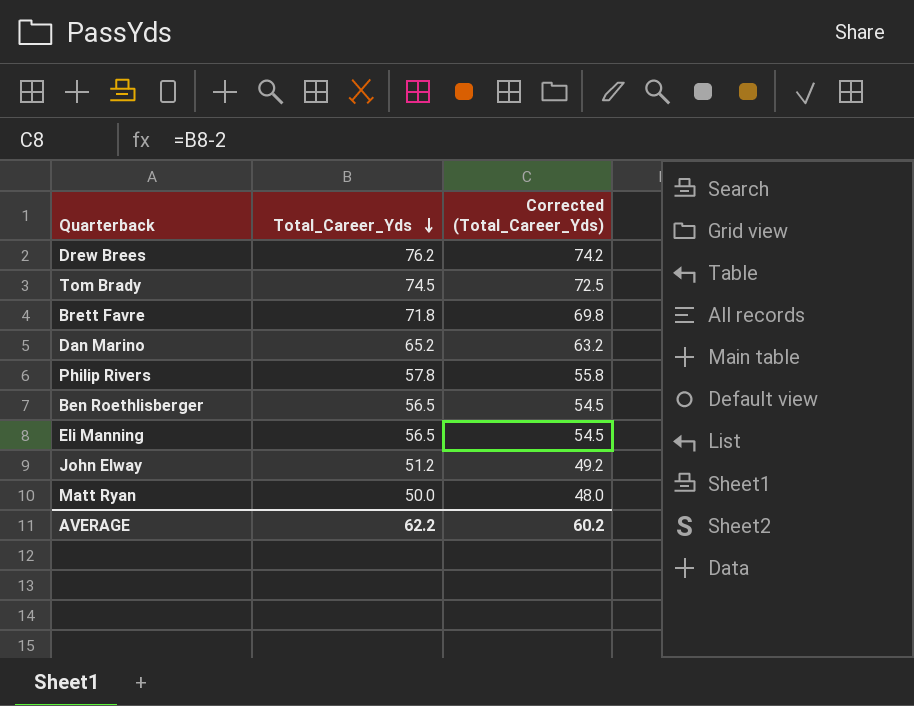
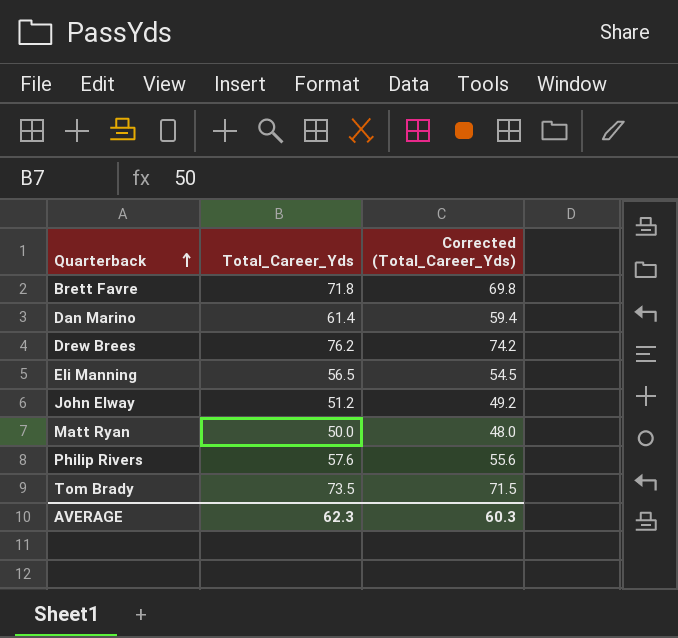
row order: Total_Career_Yds descending -> Quarterback ascending
row Ben Roethlisberger: 56.5 | 54.5 -> none
Dan Marino | Total_Career_Yds: 65.2 -> 61.4
Dan Marino | Corrected (Total_Career_Yds): 63.2 -> 59.4
Philip Rivers | Total_Career_Yds: 57.8 -> 57.6
Philip Rivers | Corrected (Total_Career_Yds): 55.8 -> 55.6
Tom Brady | Total_Career_Yds: 74.5 -> 73.5
Tom Brady | Corrected (Total_Career_Yds): 72.5 -> 71.5
AVERAGE | Total_Career_Yds: 62.2 -> 62.3
AVERAGE | Corrected (Total_Career_Yds): 60.2 -> 60.3

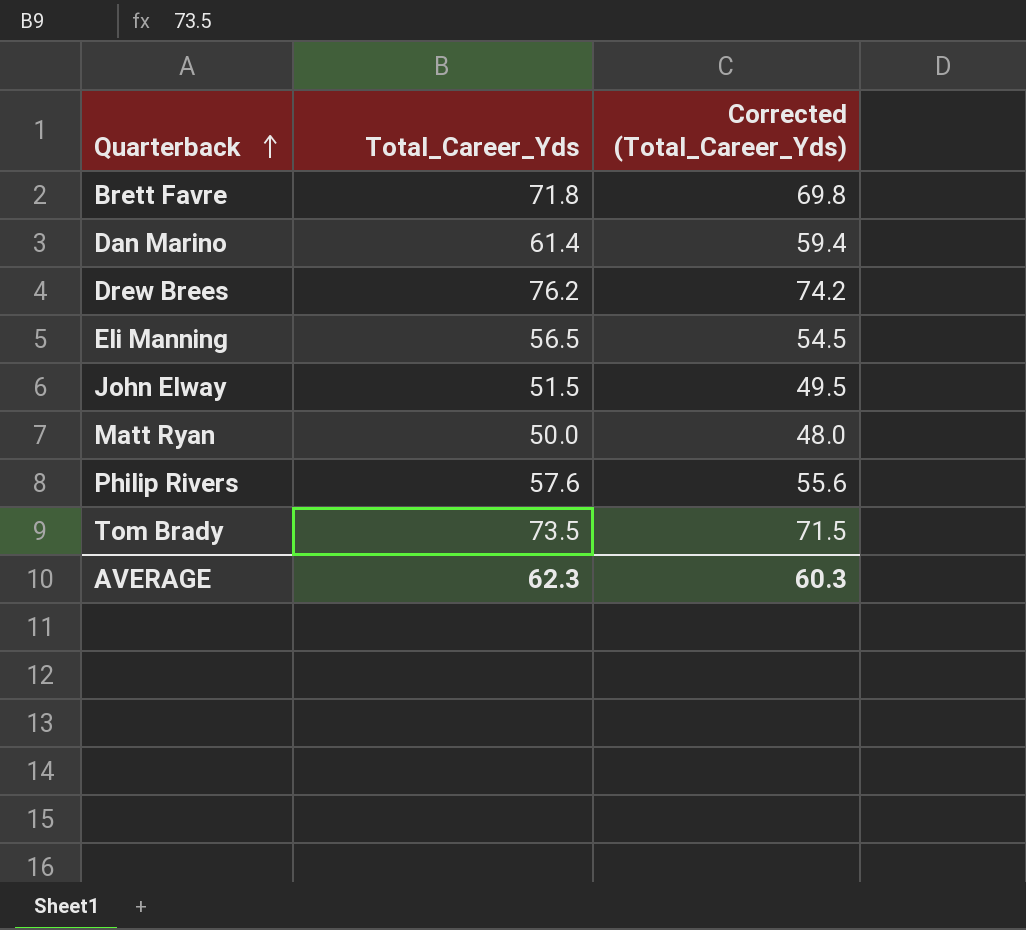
John Elway | Total_Career_Yds: 51.2 -> 51.5
John Elway | Corrected (Total_Career_Yds): 49.2 -> 49.5

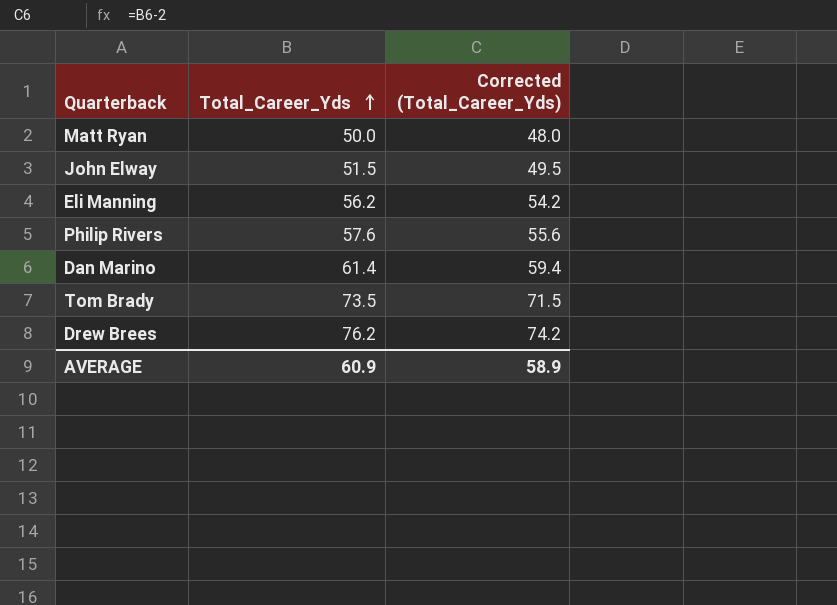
row order: Quarterback ascending -> Total_Career_Yds ascending
row Brett Favre: 71.8 | 69.8 -> none
Eli Manning | Total_Career_Yds: 56.5 -> 56.2
Eli Manning | Corrected (Total_Career_Yds): 54.5 -> 54.2
AVERAGE | Total_Career_Yds: 62.3 -> 60.9
AVERAGE | Corrected (Total_Career_Yds): 60.3 -> 58.9

